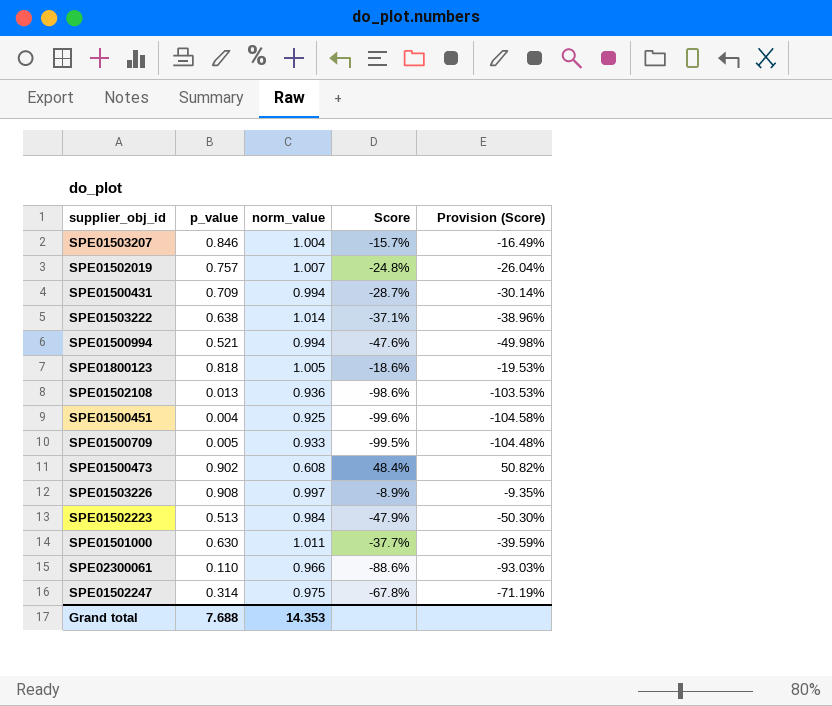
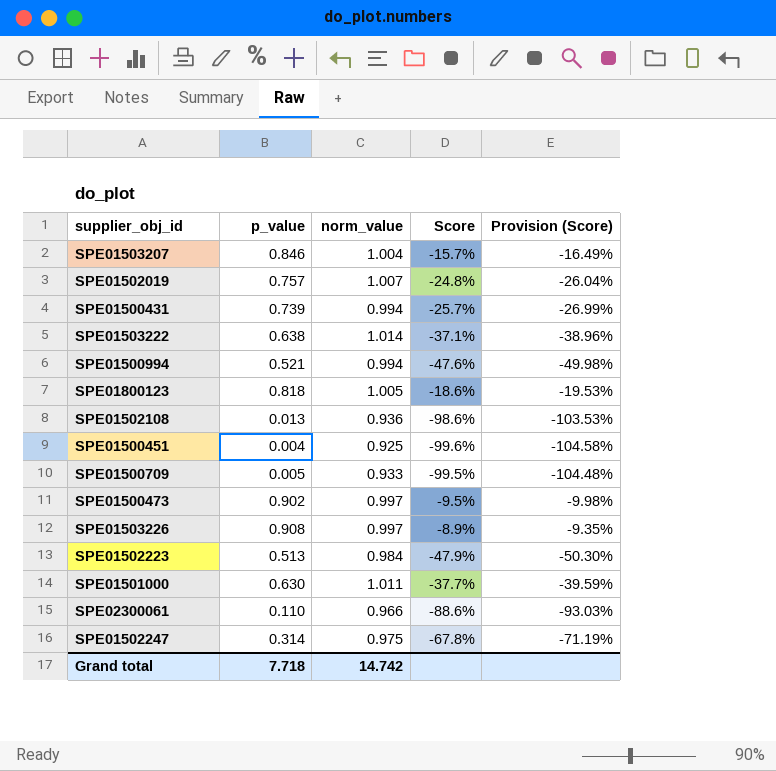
SPE01500431 | p_value: 0.709 -> 0.739
SPE01500431 | Score: -28.7% -> -25.7%
SPE01500431 | Provision (Score): -30.14% -> -26.99%
SPE01500473 | norm_value: 0.608 -> 0.997
SPE01500473 | Score: 48.4% -> -9.5%
SPE01500473 | Provision (Score): 50.82% -> -9.98%
Grand total | p_value: 7.688 -> 7.718
Grand total | norm_value: 14.353 -> 14.742

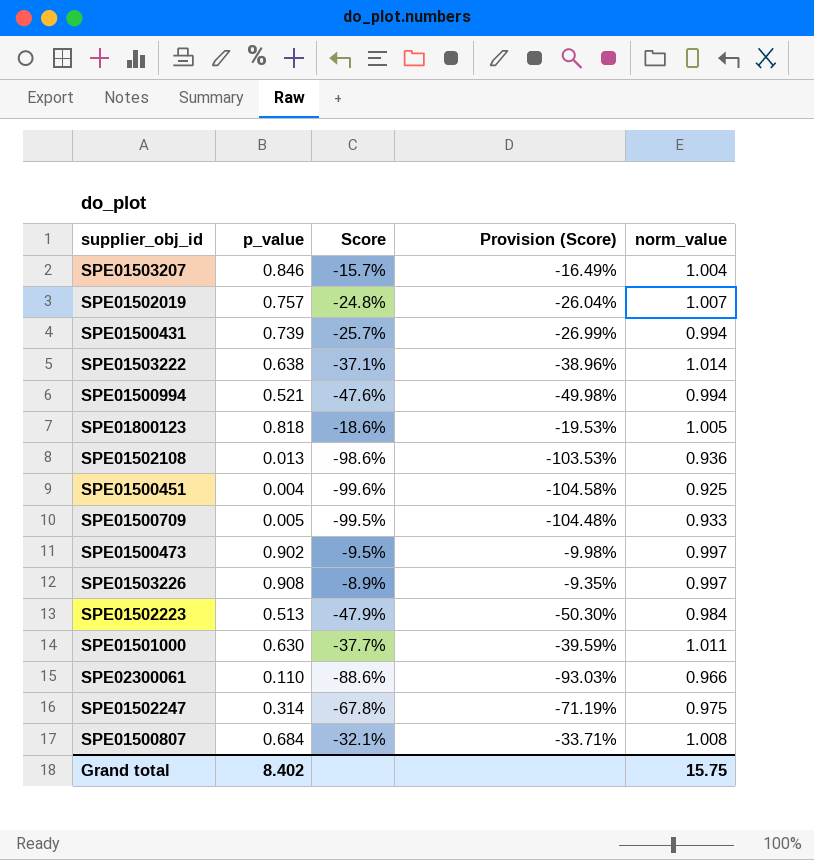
column norm_value | position: 3 -> 5
row SPE01500807: none -> 0.684 | -32.1% | -33.71% | 1.008
Grand total | p_value: 7.718 -> 8.402
Grand total | norm_value: 14.742 -> 15.75

